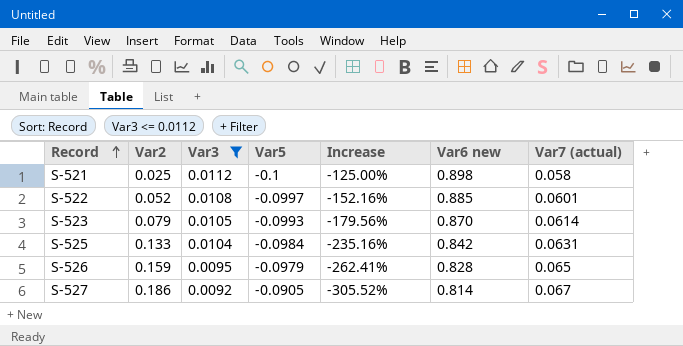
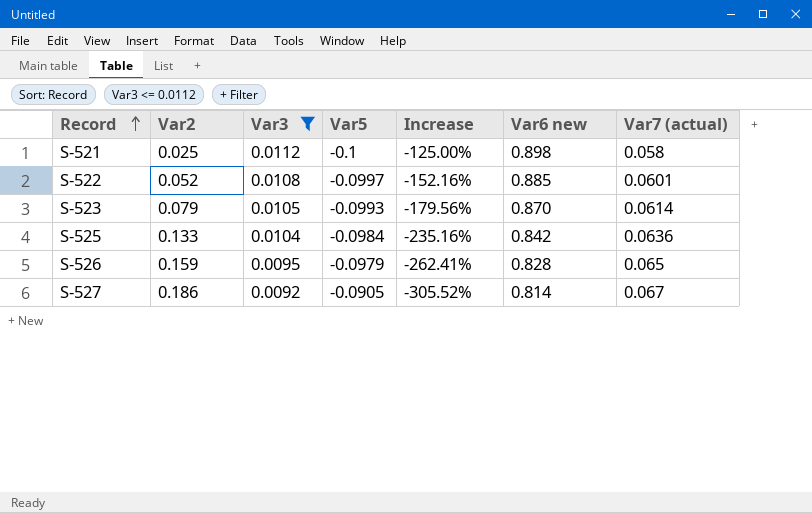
S-525 | Var7 (actual): 0.0631 -> 0.0636

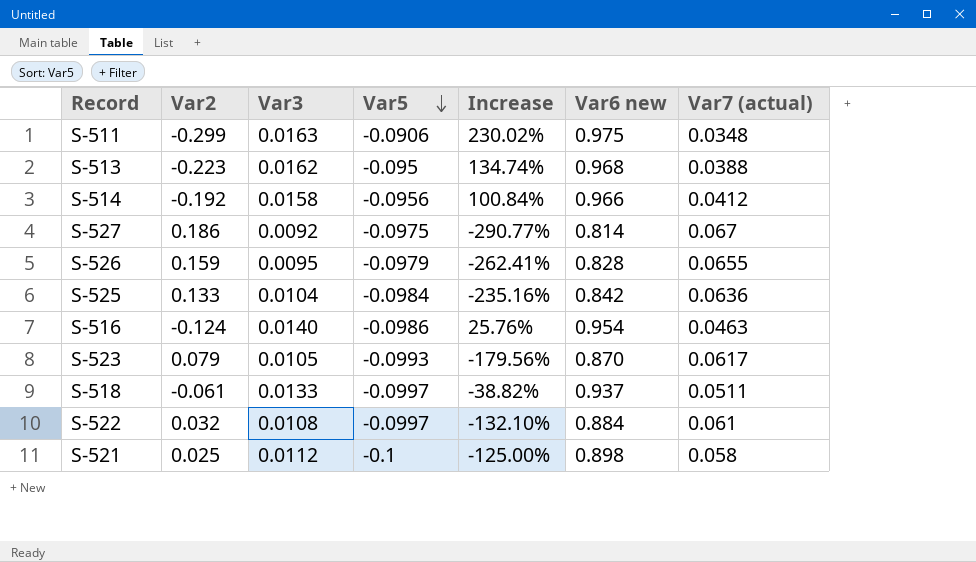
filter: Var3 <= 0.0112 -> none
row order: Record ascending -> Var5 descending
S-527 | Var5: -0.0905 -> -0.0975
S-527 | Increase: -305.52% -> -290.77%
S-526 | Var7 (actual): 0.065 -> 0.0655
S-523 | Var7 (actual): 0.0614 -> 0.0617
S-522 | Var2: 0.052 -> 0.032
S-522 | Increase: -152.16% -> -132.10%
S-522 | Var6 new: 0.885 -> 0.884
S-522 | Var7 (actual): 0.0601 -> 0.061

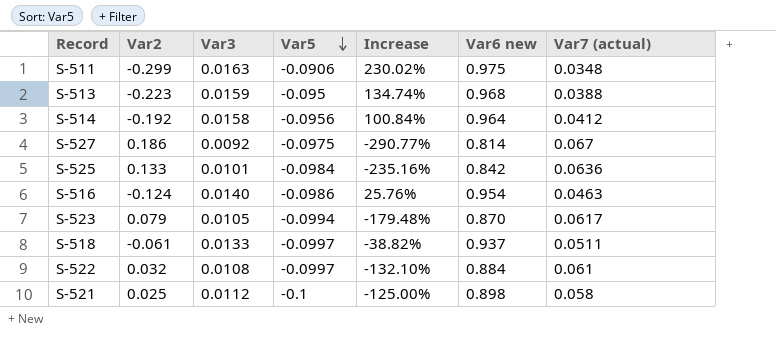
row S-526: 0.159 | 0.0095 | -0.0979 | -262.41% | 0.828 | 0.0655 -> none
S-513 | Var3: 0.0162 -> 0.0159
S-514 | Var6 new: 0.966 -> 0.964
S-525 | Var3: 0.0104 -> 0.0101
S-523 | Var5: -0.0993 -> -0.0994
S-523 | Increase: -179.56% -> -179.48%

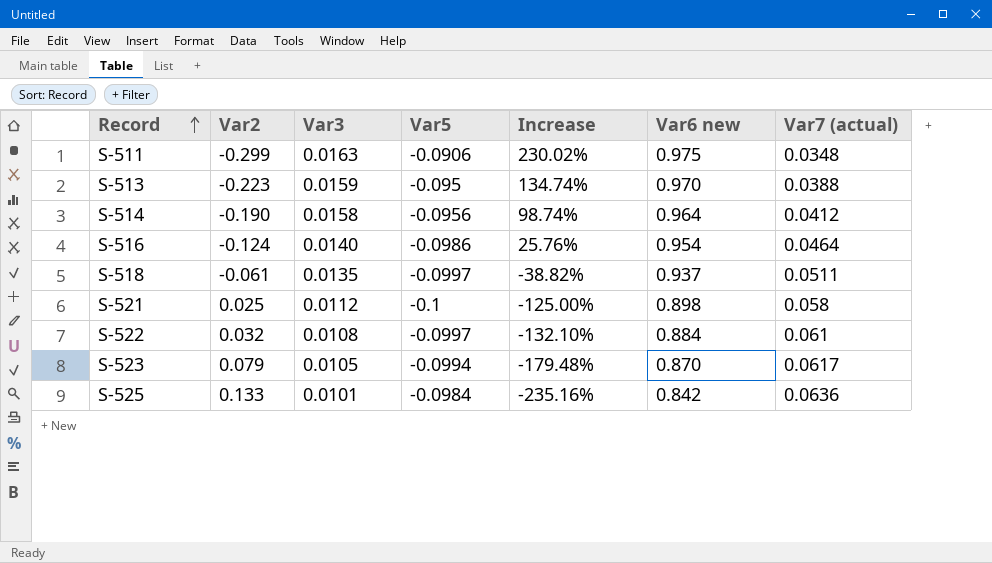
row order: Var5 descending -> Record ascending
row S-527: 0.186 | 0.0092 | -0.0975 | -290.77% | 0.814 | 0.067 -> none
S-513 | Var6 new: 0.968 -> 0.970
S-514 | Var2: -0.192 -> -0.190
S-514 | Increase: 100.84% -> 98.74%
S-516 | Var7 (actual): 0.0463 -> 0.0464
S-518 | Var3: 0.0133 -> 0.0135

